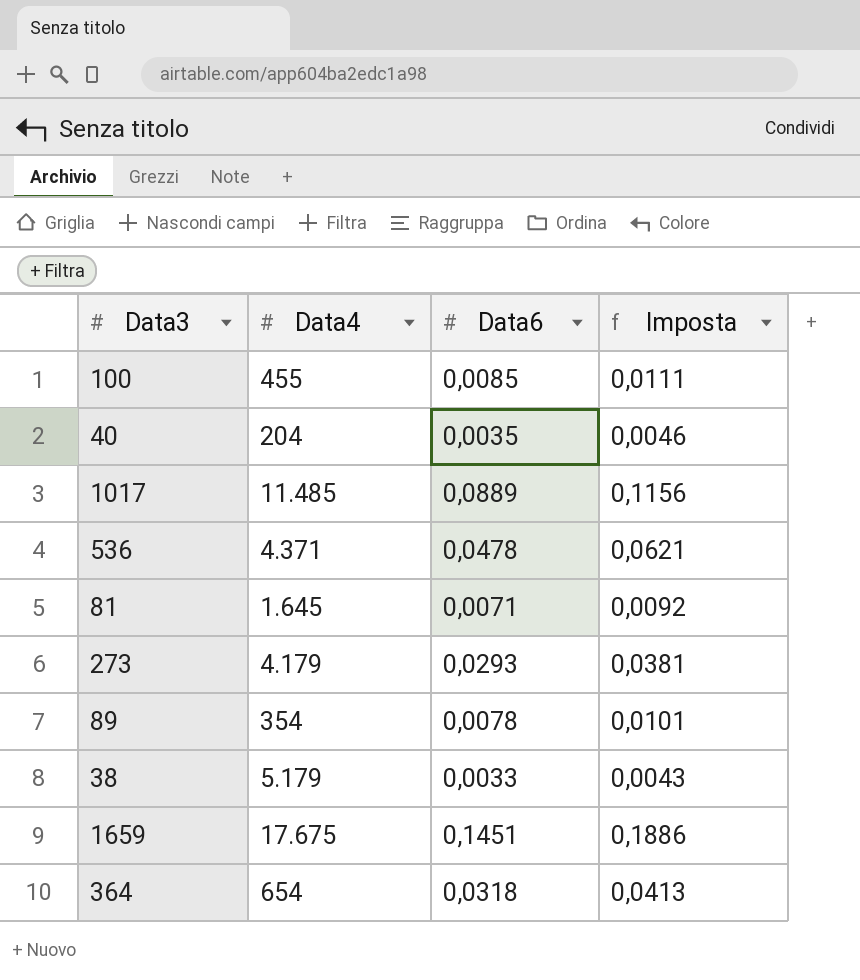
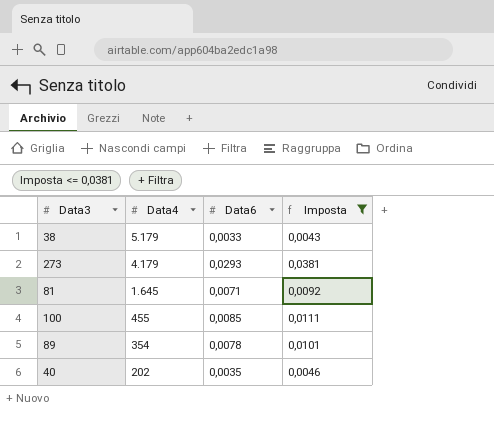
filter: none -> Imposta <= 0,0381
row order: none -> Data4 descending
40 | Data4: 204 -> 202

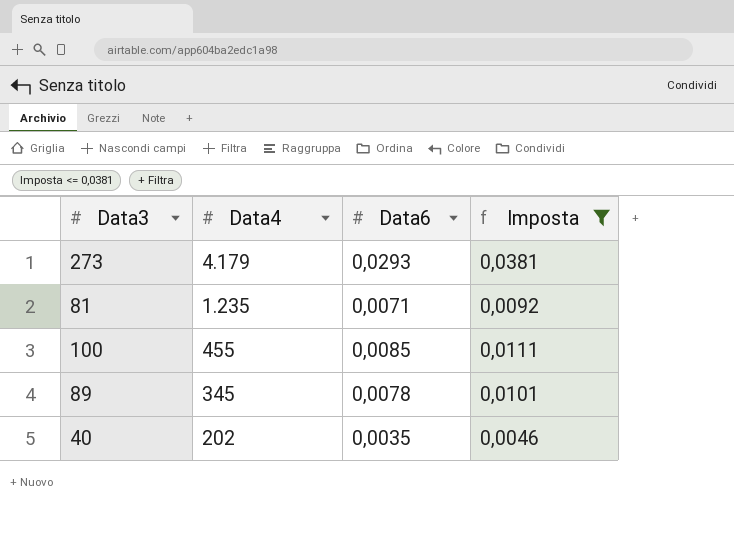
row 38: 5.179 | 0,0033 | 0,0043 -> none
81 | Data4: 1.645 -> 1.235
89 | Data4: 354 -> 345

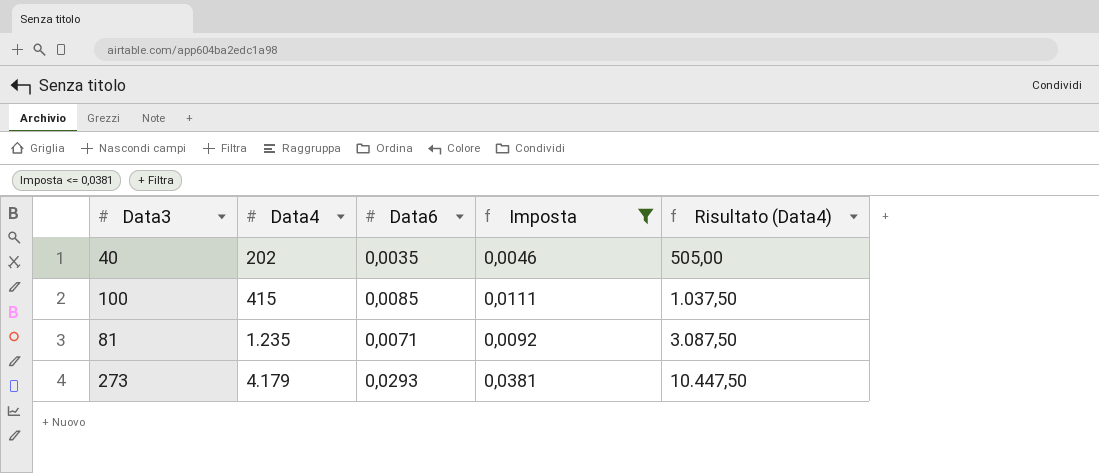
row order: Data4 descending -> Data4 ascending
column Risultato (Data4) | formula: none -> [Data4] * 2,5
row 89: 345 | 0,0078 | 0,0101 -> none
100 | Data4: 455 -> 415

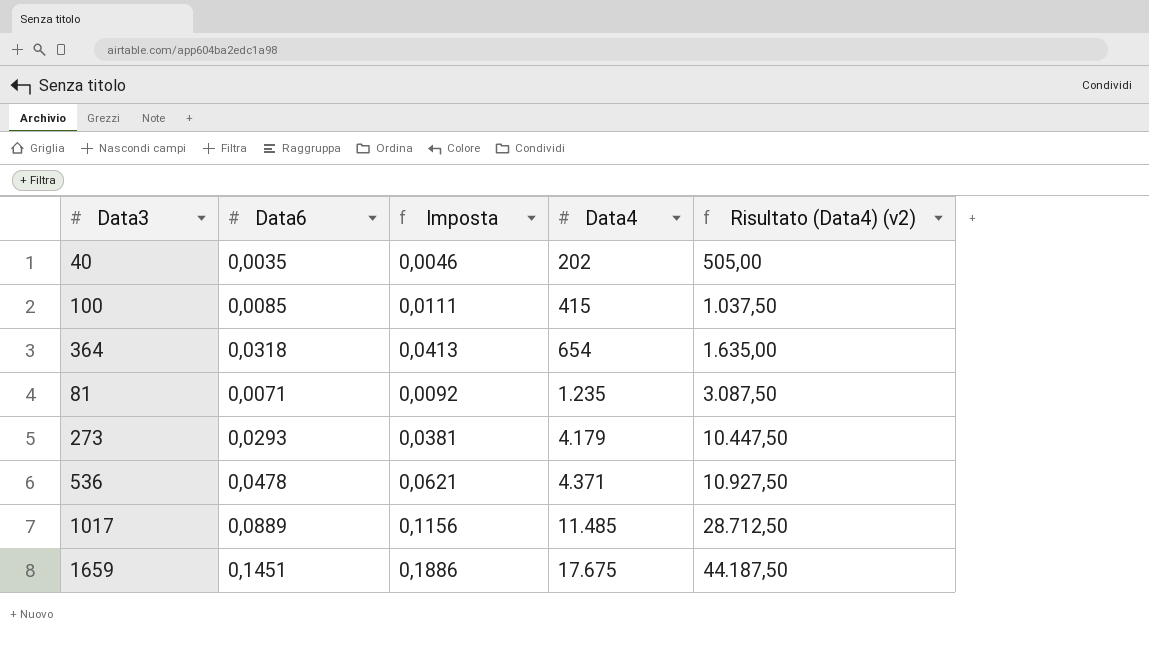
filter: Imposta <= 0,0381 -> none
column Data4 | position: 2 -> 4
column name: Risultato (Data4) -> Risultato (Data4) (v2)

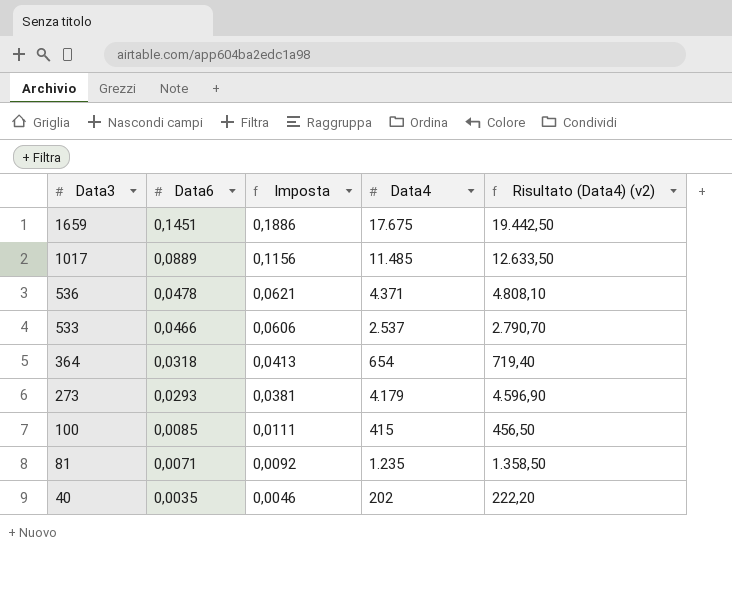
row order: Data4 ascending -> Data3 descending
column Risultato (Data4) (v2) | formula: [Data4] * 2,5 -> [Data4] * 1,1
row 533: none -> 0,0466 | 0,0606 | 2.537 | 2.790,70

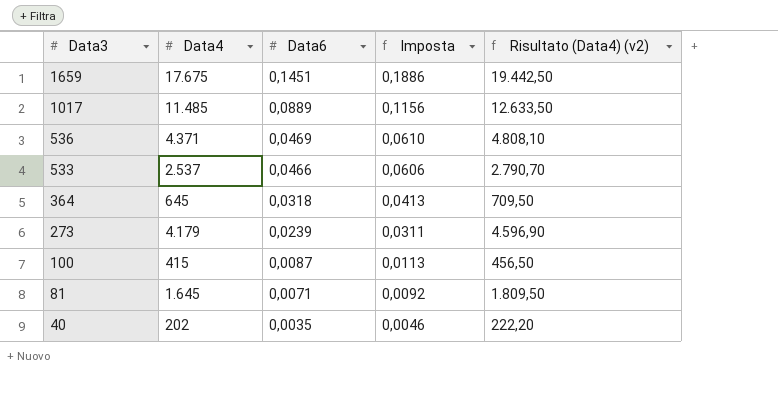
column Data4 | position: 4 -> 2
536 | Data6: 0,0478 -> 0,0469
536 | Imposta: 0,0621 -> 0,0610
364 | Data4: 654 -> 645
364 | Risultato (Data4) (v2): 719,40 -> 709,50
273 | Data6: 0,0293 -> 0,0239
273 | Imposta: 0,0381 -> 0,0311
100 | Data6: 0,0085 -> 0,0087
100 | Imposta: 0,0111 -> 0,0113
81 | Data4: 1.235 -> 1.645
81 | Risultato (Data4) (v2): 1.358,50 -> 1.809,50

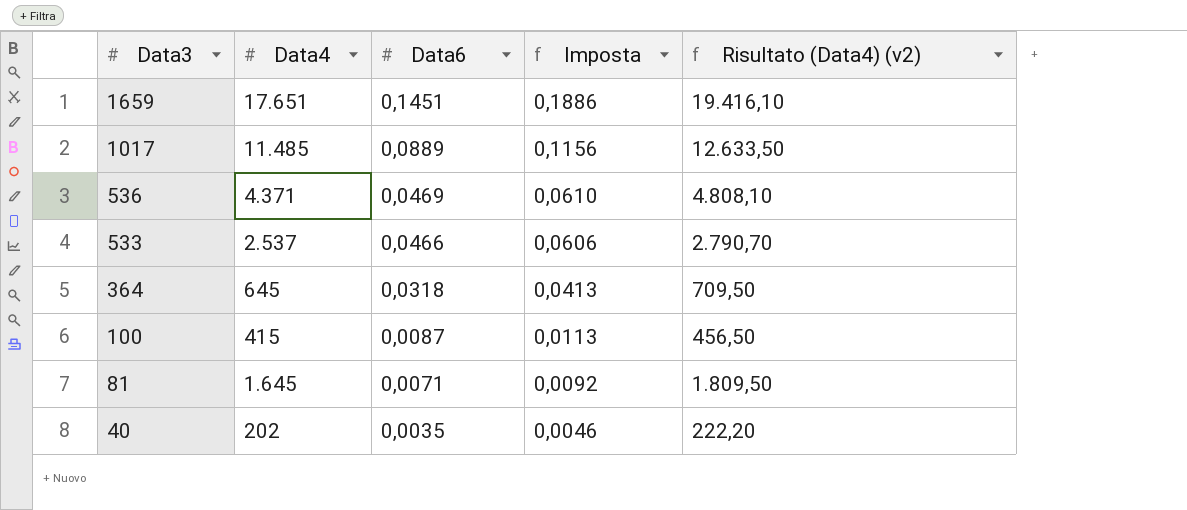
row 273: 4.179 | 0,0239 | 0,0311 | 4.596,90 -> none
1659 | Data4: 17.675 -> 17.651
1659 | Risultato (Data4) (v2): 19.442,50 -> 19.416,10

